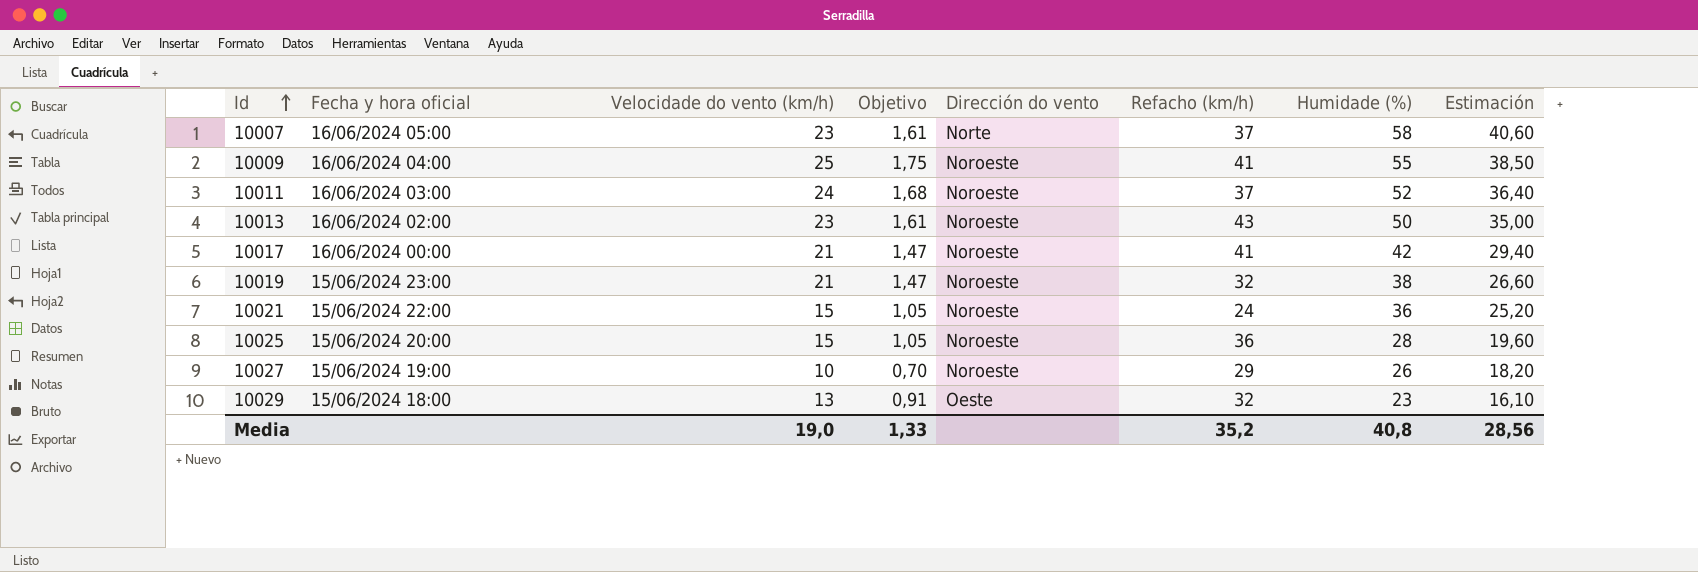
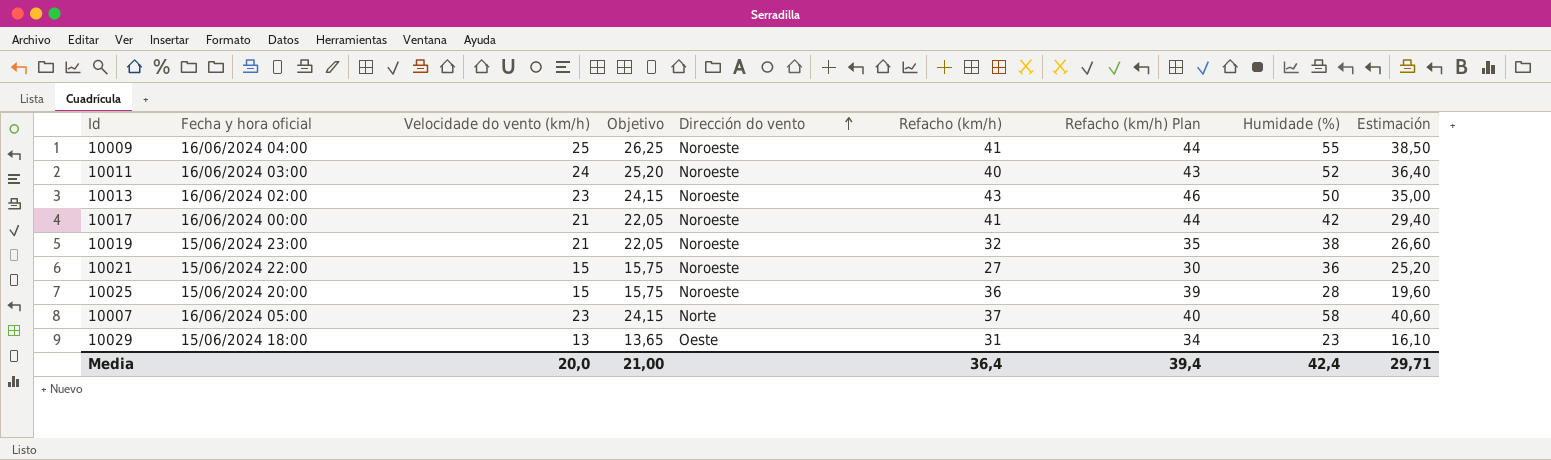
row order: Id ascending -> Dirección do vento ascending
column Objetivo | formula: [Velocidade do vento (km/h)] * 0,07 -> [Velocidade do vento (km/h)] * 1,05
column Refacho (km/h) Plan | formula: none -> [Refacho (km/h)] + 3
row 10027: 15/06/2024 19:00 | 10 | 0,70 | Noroeste | 29 | 26 | 18,20 -> none
10011 | Refacho (km/h): 37 -> 40
10021 | Refacho (km/h): 24 -> 27
10029 | Refacho (km/h): 32 -> 31
Media | Velocidade do vento (km/h): 19,0 -> 20,0
Media | Objetivo: 1,33 -> 21,00
Media | Refacho (km/h): 35,2 -> 36,4
Media | Humidade (%): 40,8 -> 42,4
Media | Estimación: 28,56 -> 29,71

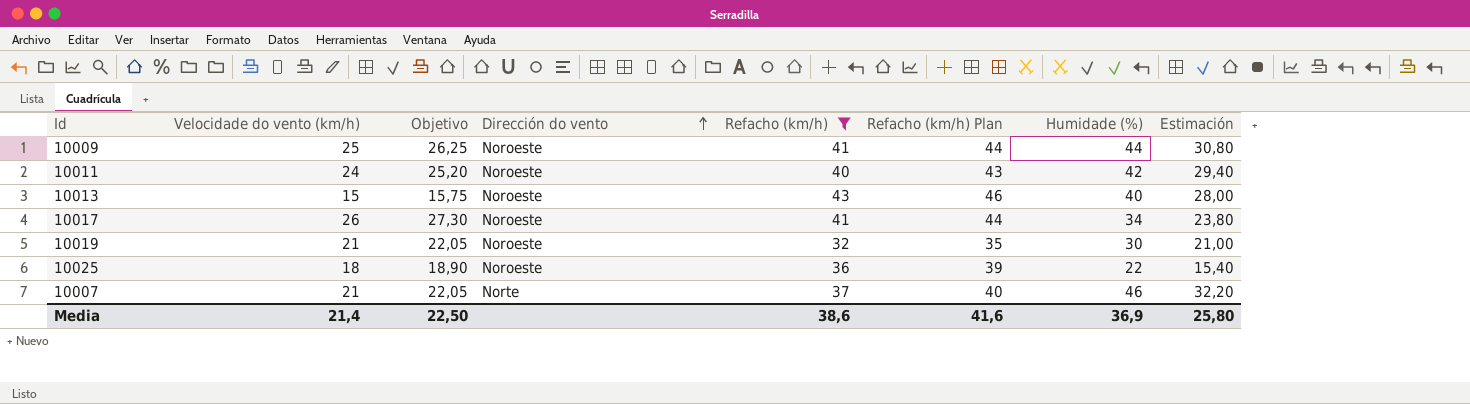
filter: none -> Refacho (km/h) >= 32
column Fecha y hora oficial | position: 2 -> none
10009 | Humidade (%): 55 -> 44
10009 | Estimación: 38,50 -> 30,80
10011 | Humidade (%): 52 -> 42
10011 | Estimación: 36,40 -> 29,40
10013 | Velocidade do vento (km/h): 23 -> 15
10013 | Objetivo: 24,15 -> 15,75
10013 | Humidade (%): 50 -> 40
10013 | Estimación: 35,00 -> 28,00
10017 | Velocidade do vento (km/h): 21 -> 26
10017 | Objetivo: 22,05 -> 27,30
10017 | Humidade (%): 42 -> 34
10017 | Estimación: 29,40 -> 23,80
10019 | Humidade (%): 38 -> 30
10019 | Estimación: 26,60 -> 21,00
10025 | Velocidade do vento (km/h): 15 -> 18
10025 | Objetivo: 15,75 -> 18,90
10025 | Humidade (%): 28 -> 22
10025 | Estimación: 19,60 -> 15,40
10007 | Velocidade do vento (km/h): 23 -> 21
10007 | Objetivo: 24,15 -> 22,05
10007 | Humidade (%): 58 -> 46
10007 | Estimación: 40,60 -> 32,20
Media | Velocidade do vento (km/h): 20,0 -> 21,4
Media | Objetivo: 21,00 -> 22,50
Media | Refacho (km/h): 36,4 -> 38,6
Media | Refacho (km/h) Plan: 39,4 -> 41,6
Media | Humidade (%): 42,4 -> 36,9
Media | Estimación: 29,71 -> 25,80

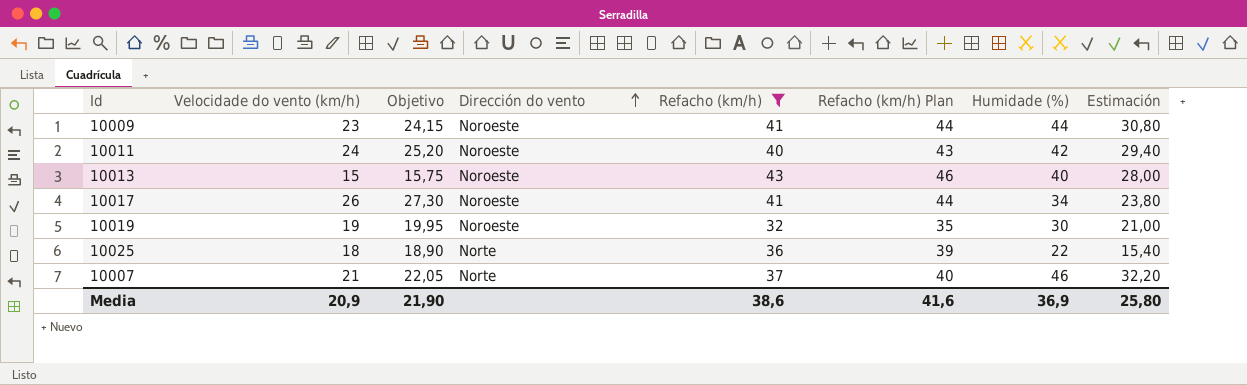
10009 | Velocidade do vento (km/h): 25 -> 23
10009 | Objetivo: 26,25 -> 24,15
10019 | Velocidade do vento (km/h): 21 -> 19
10019 | Objetivo: 22,05 -> 19,95
10025 | Dirección do vento: Noroeste -> Norte
Media | Velocidade do vento (km/h): 21,4 -> 20,9
Media | Objetivo: 22,50 -> 21,90

